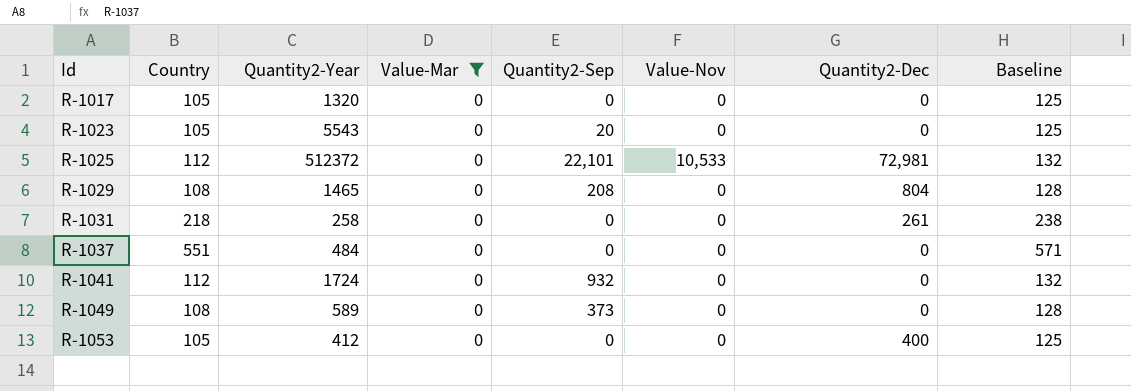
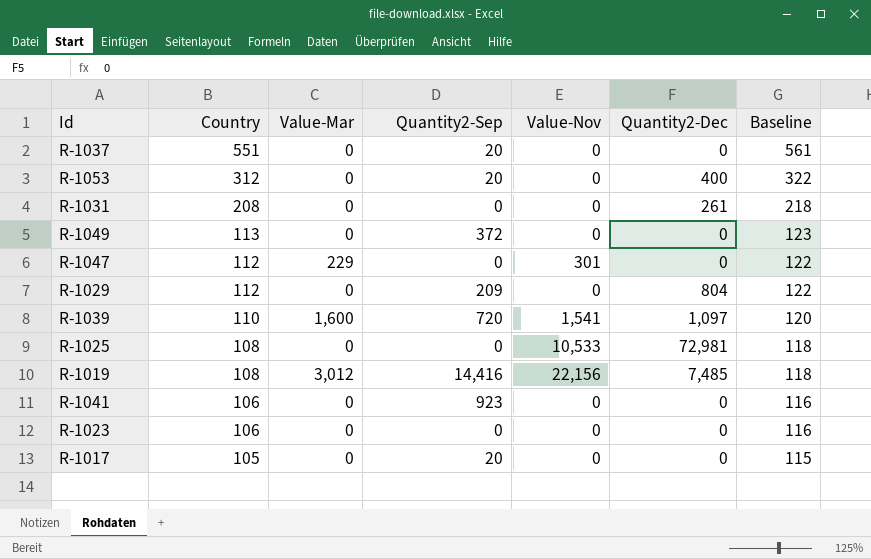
filter: Value-Mar = 0 -> none
row order: Id ascending -> Country descending
column Quantity2-Year | position: 3 -> none
column Baseline | formula: [Country] + 20 -> [Country] + 10
R-1037 | Quantity2-Sep: 0 -> 20
R-1053 | Country: 105 -> 312
R-1053 | Quantity2-Sep: 0 -> 20
R-1031 | Country: 218 -> 208
R-1049 | Country: 108 -> 113
R-1049 | Quantity2-Sep: 373 -> 372
R-1029 | Country: 108 -> 112
R-1029 | Quantity2-Sep: 208 -> 209
R-1025 | Country: 112 -> 108
R-1025 | Quantity2-Sep: 22,101 -> 0
R-1041 | Country: 112 -> 106
R-1041 | Quantity2-Sep: 932 -> 923
R-1023 | Country: 105 -> 106
R-1023 | Quantity2-Sep: 20 -> 0
R-1017 | Quantity2-Sep: 0 -> 20

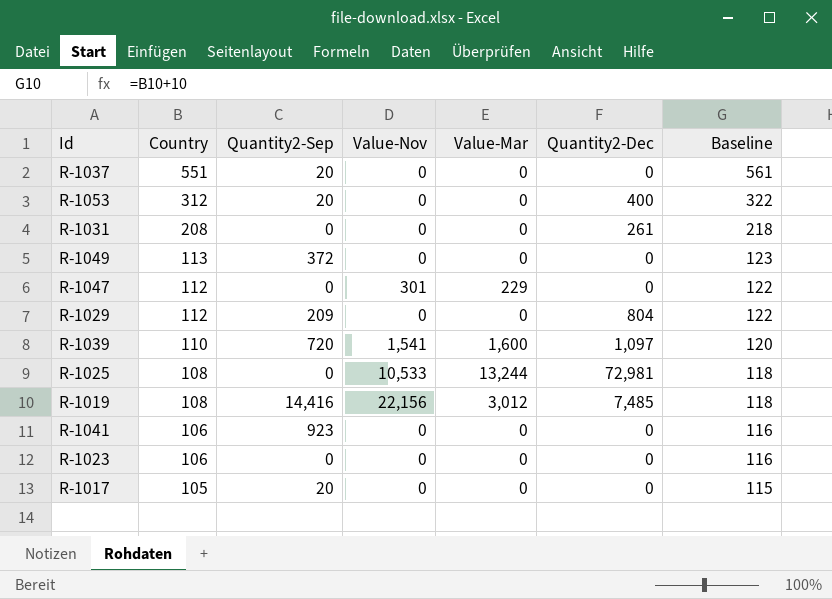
column Value-Mar | position: 3 -> 5
R-1025 | Value-Mar: 0 -> 13,244

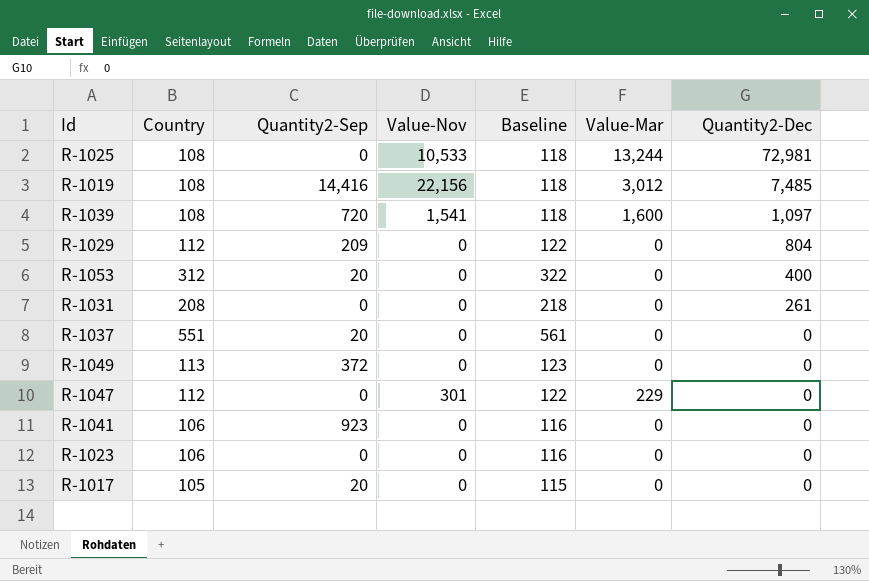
row order: Country descending -> Quantity2-Dec descending
column Baseline | position: 7 -> 5
R-1039 | Country: 110 -> 108
R-1039 | Baseline: 120 -> 118

